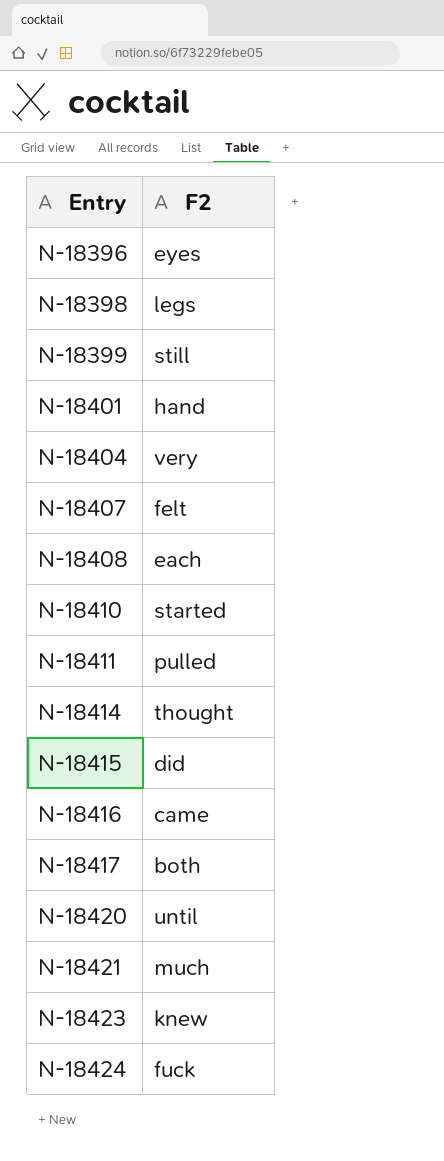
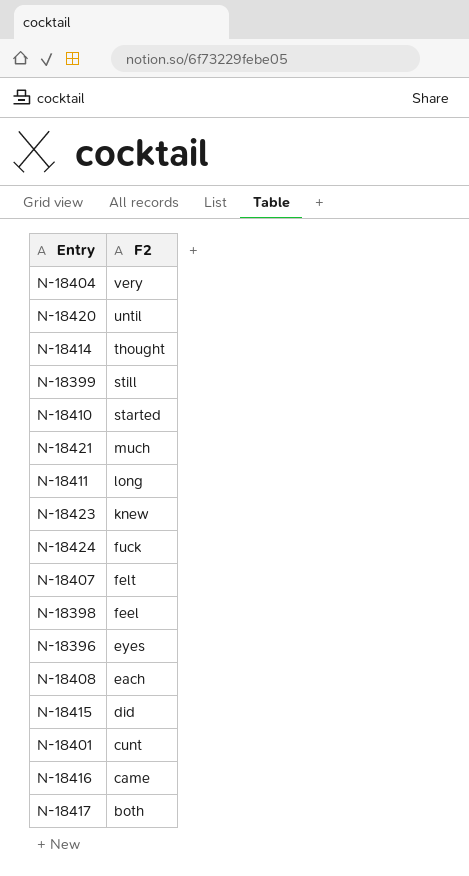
row order: Entry ascending -> F2 descending
N-18411 | F2: pulled -> long
N-18398 | F2: legs -> feel
N-18401 | F2: hand -> cunt

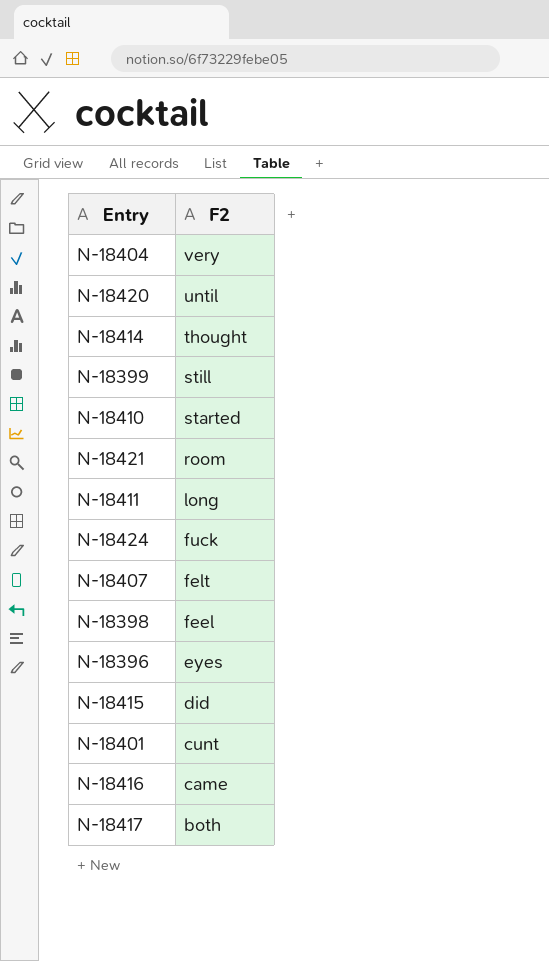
row N-18423: knew -> none
row N-18408: each -> none
N-18421 | F2: much -> room

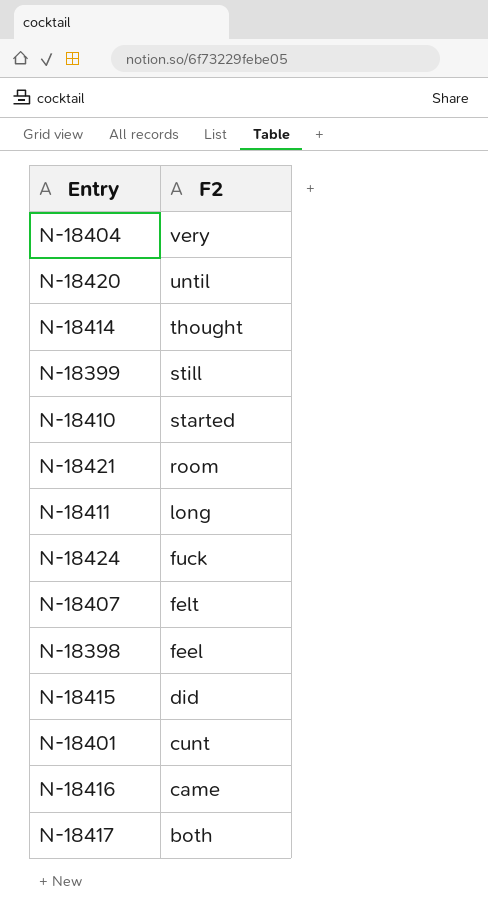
row N-18396: eyes -> none

